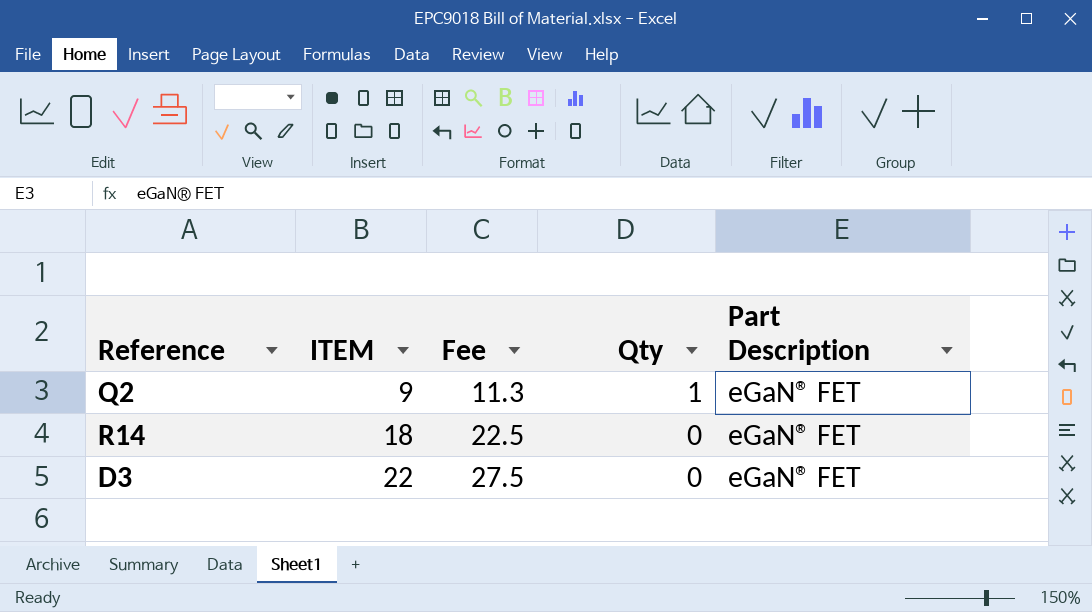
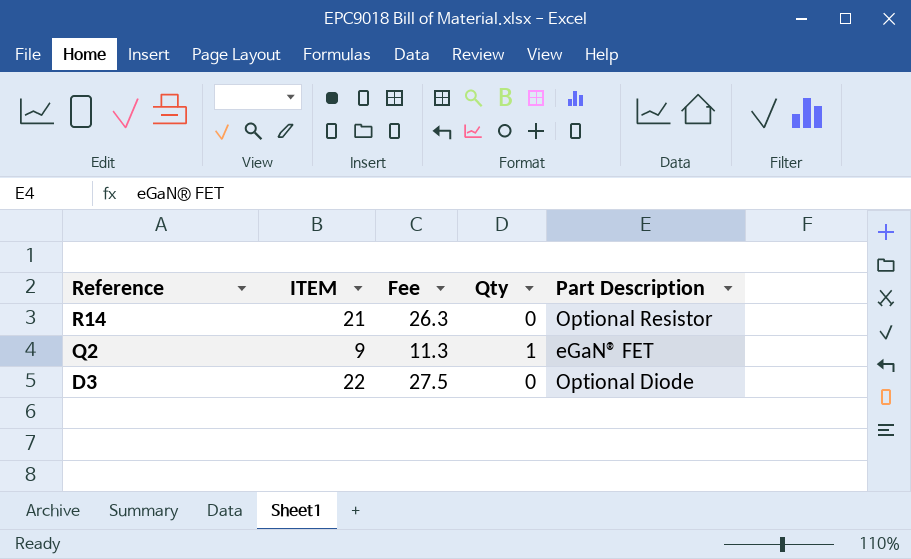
row order: ITEM ascending -> Reference descending
R14 | ITEM: 18 -> 21
R14 | Fee: 22.5 -> 26.3
R14 | Part Description: eGaN® FET -> Optional Resistor
D3 | Part Description: eGaN® FET -> Optional Diode

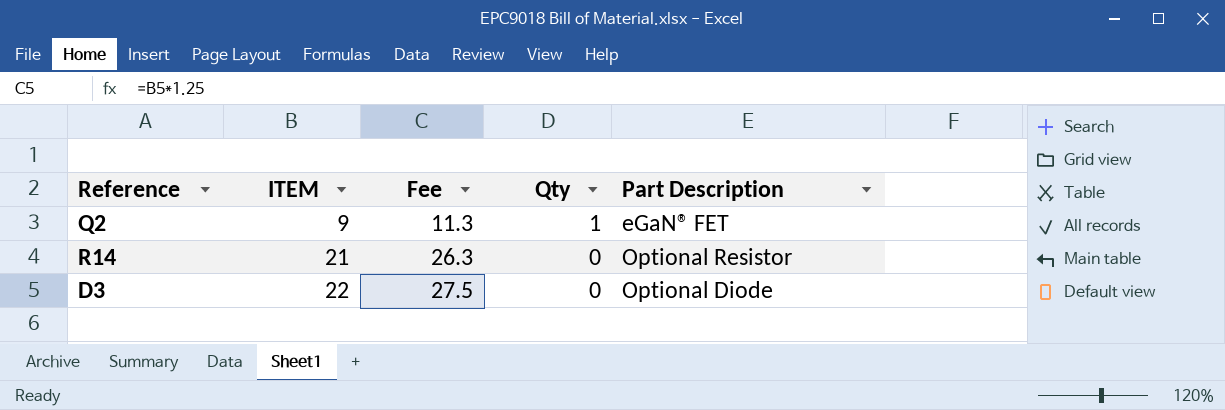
row order: Reference descending -> ITEM ascending

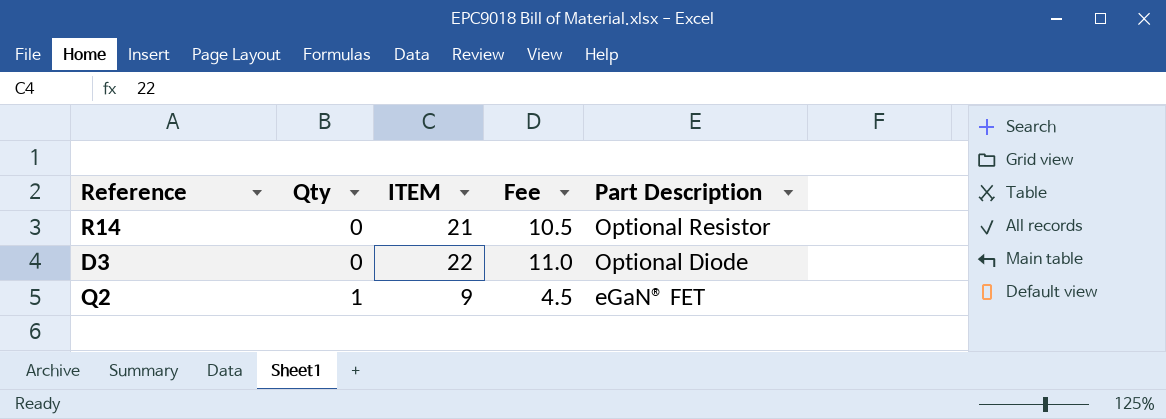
row order: ITEM ascending -> Qty ascending
column Qty | position: 4 -> 2
column Fee | formula: [ITEM] * 1.25 -> [ITEM] * 0.5

